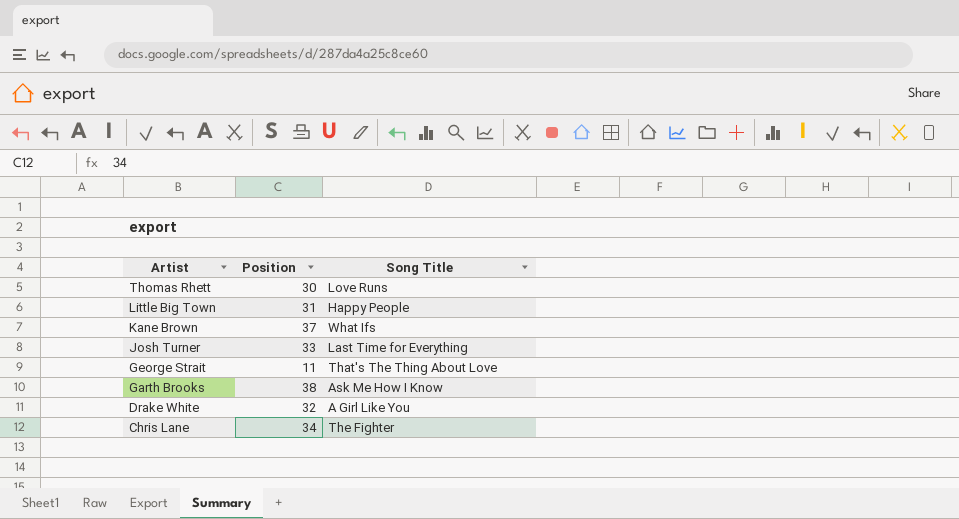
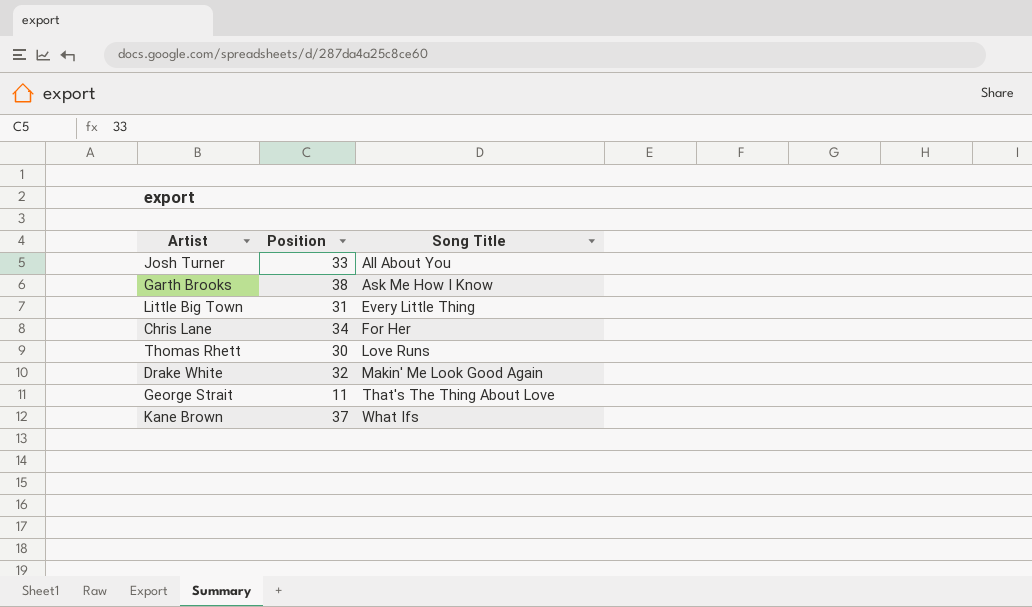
row order: Artist descending -> Song Title ascending
Josh Turner | Song Title: Last Time for Everything -> All About You
Little Big Town | Song Title: Happy People -> Every Little Thing
Chris Lane | Song Title: The Fighter -> For Her
Drake White | Song Title: A Girl Like You -> Makin' Me Look Good Again

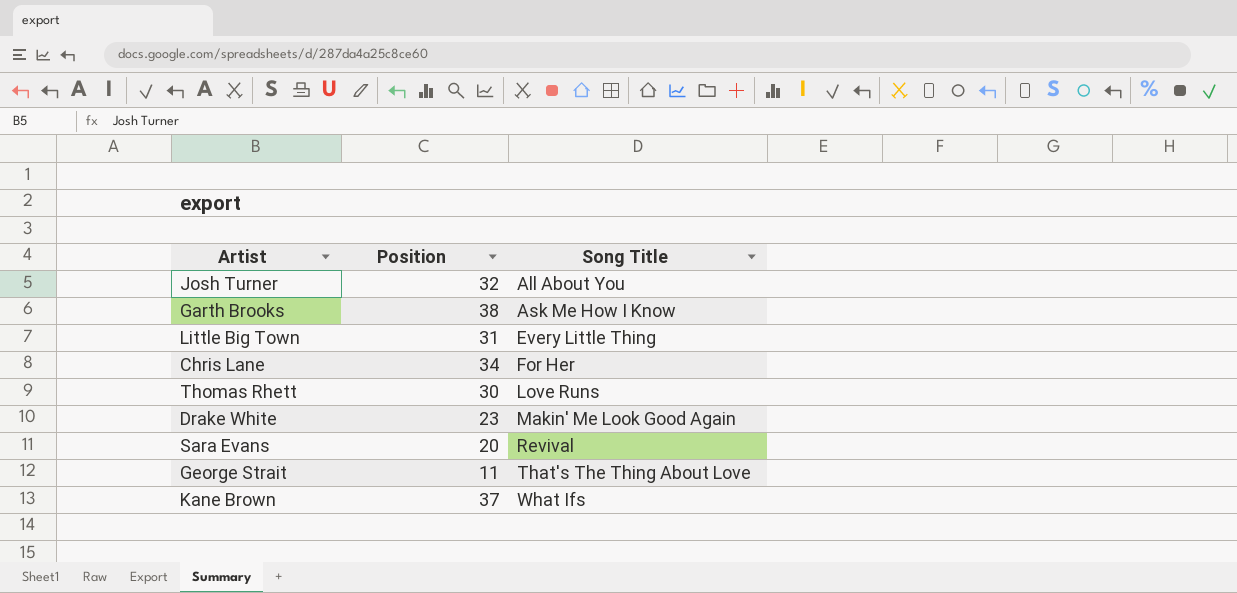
Josh Turner | Position: 33 -> 32
Drake White | Position: 32 -> 23
row Sara Evans: none -> 20 | Revival

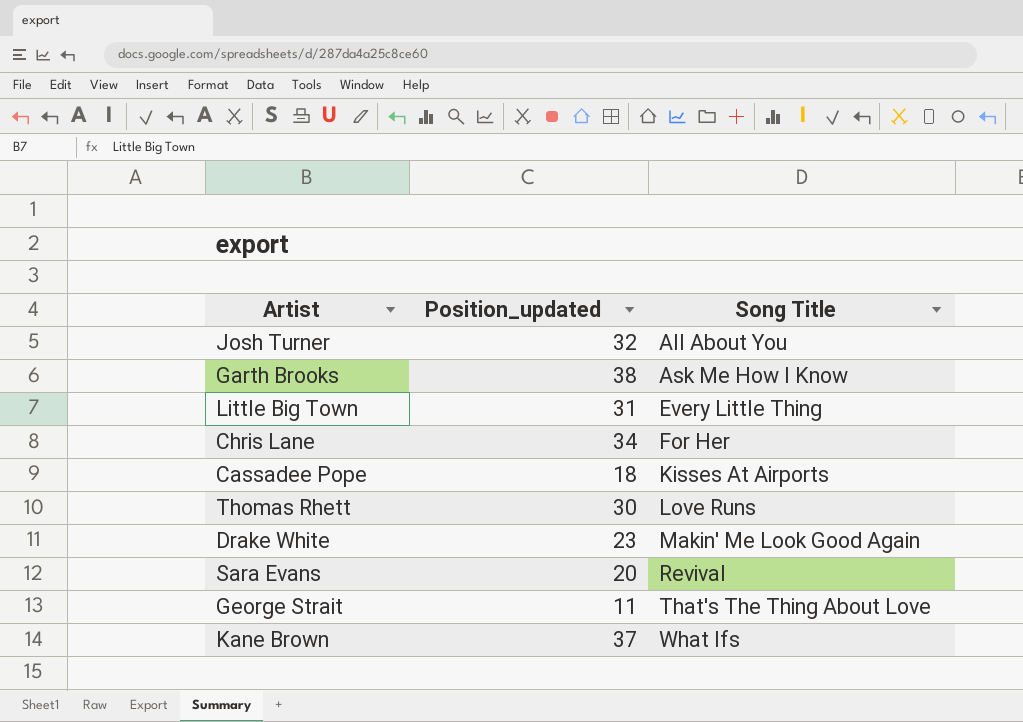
column name: Position -> Position_updated
row Cassadee Pope: none -> 18 | Kisses At Airports

